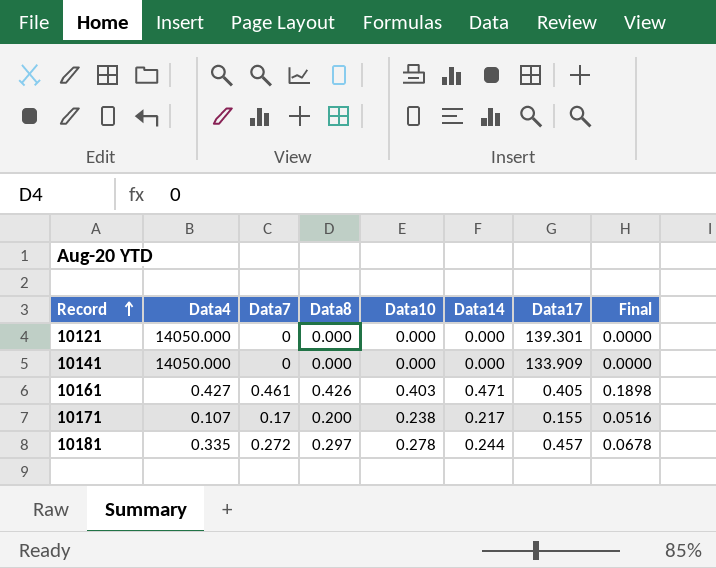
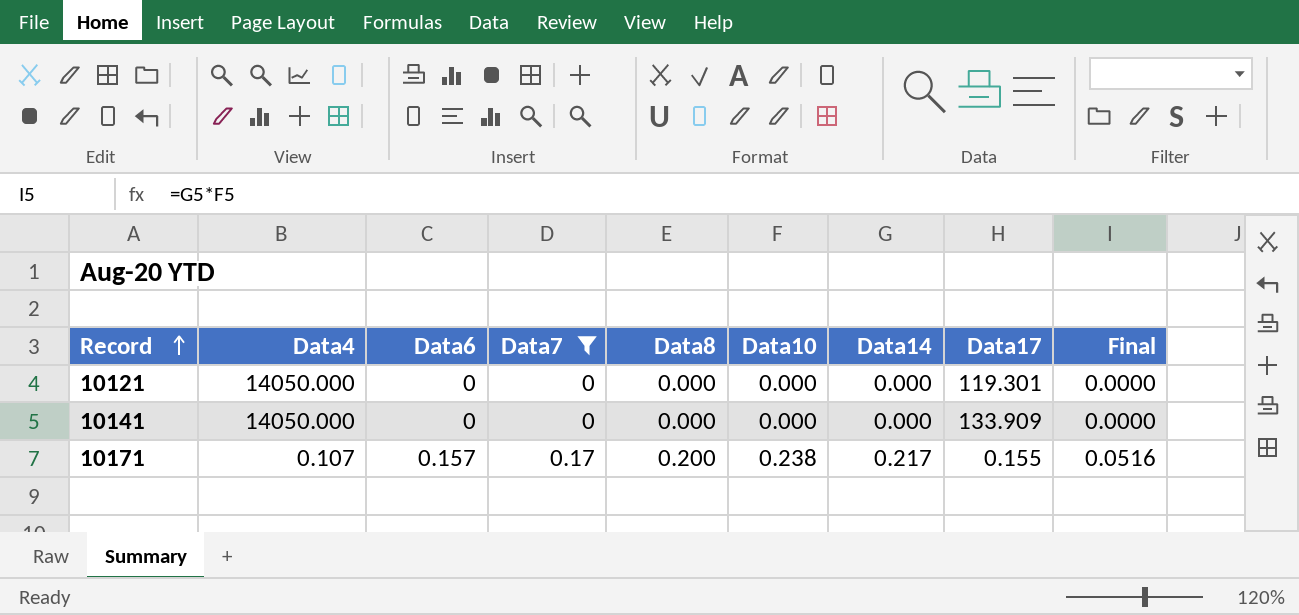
filter: none -> Data7 <= 0.17
column Data6 | position: none -> 3
10121 | Data17: 139.301 -> 119.301

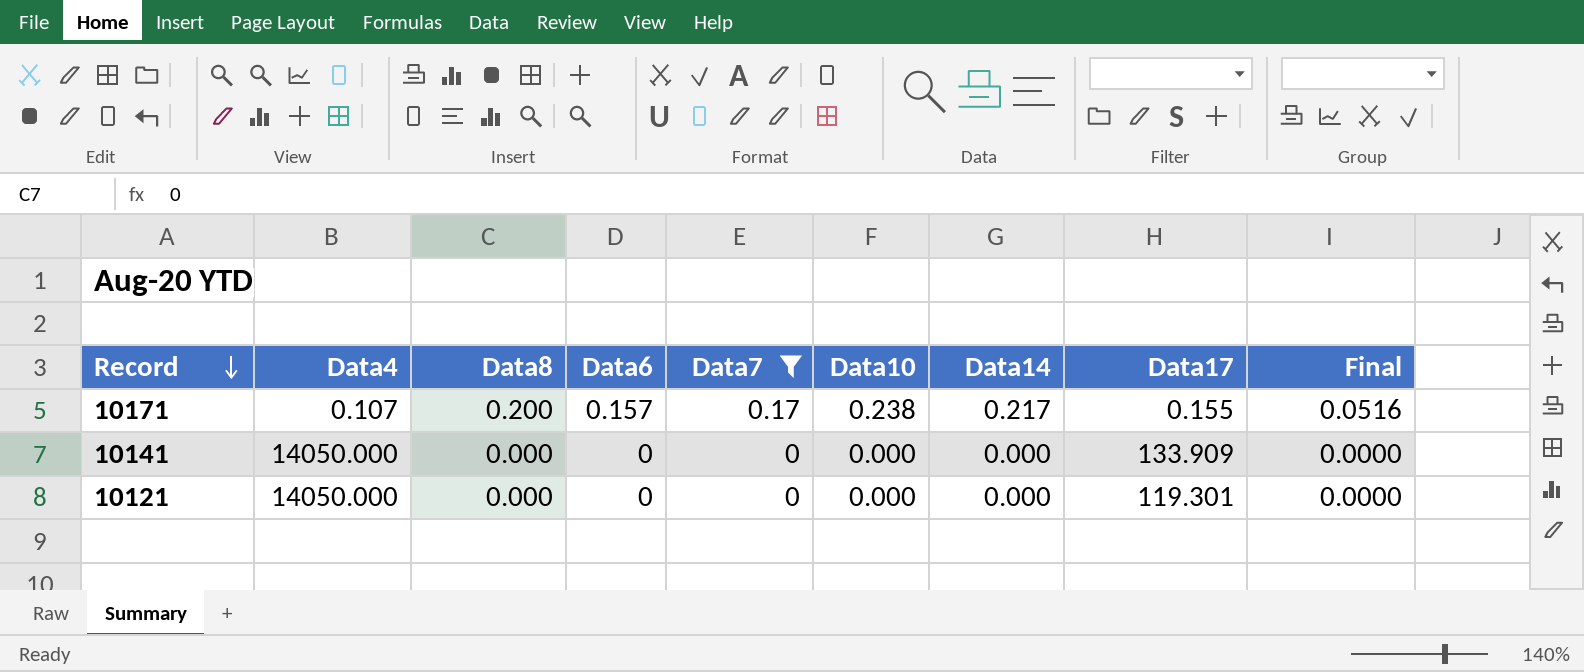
row order: Record ascending -> Record descending
column Data8 | position: 5 -> 3

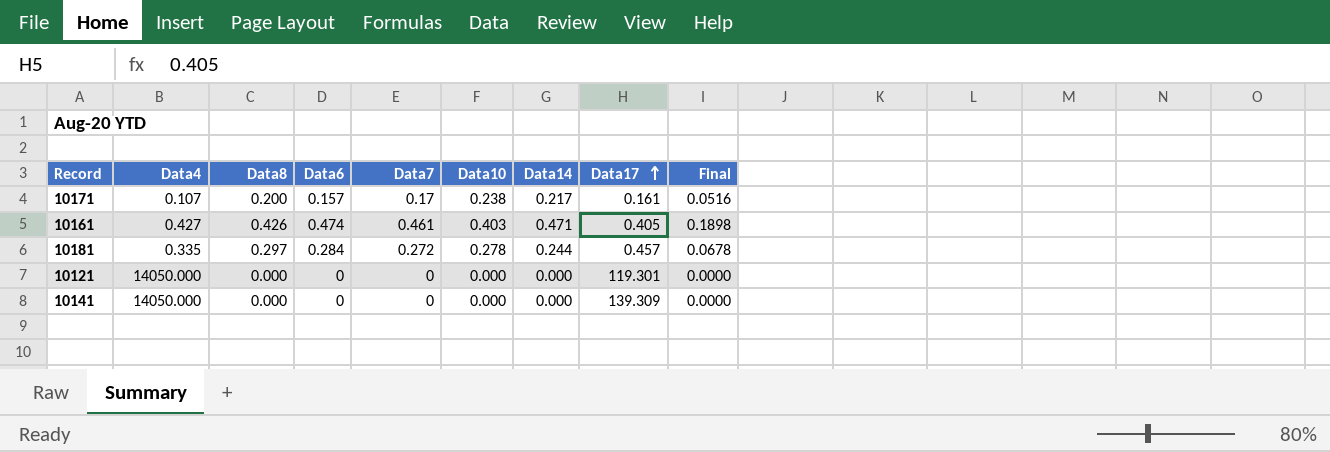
filter: Data7 <= 0.17 -> none
row order: Record descending -> Data17 ascending
10171 | Data17: 0.155 -> 0.161
10141 | Data17: 133.909 -> 139.309

